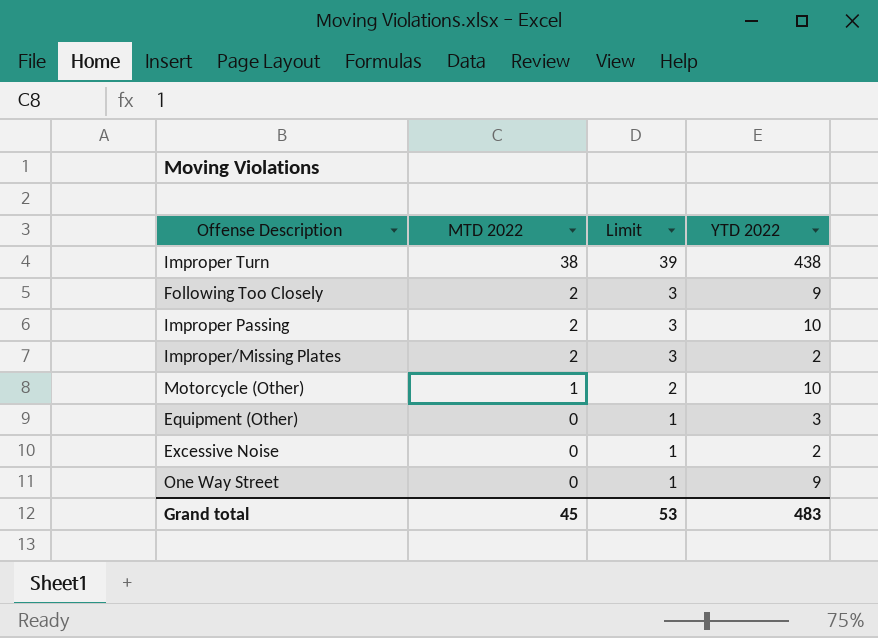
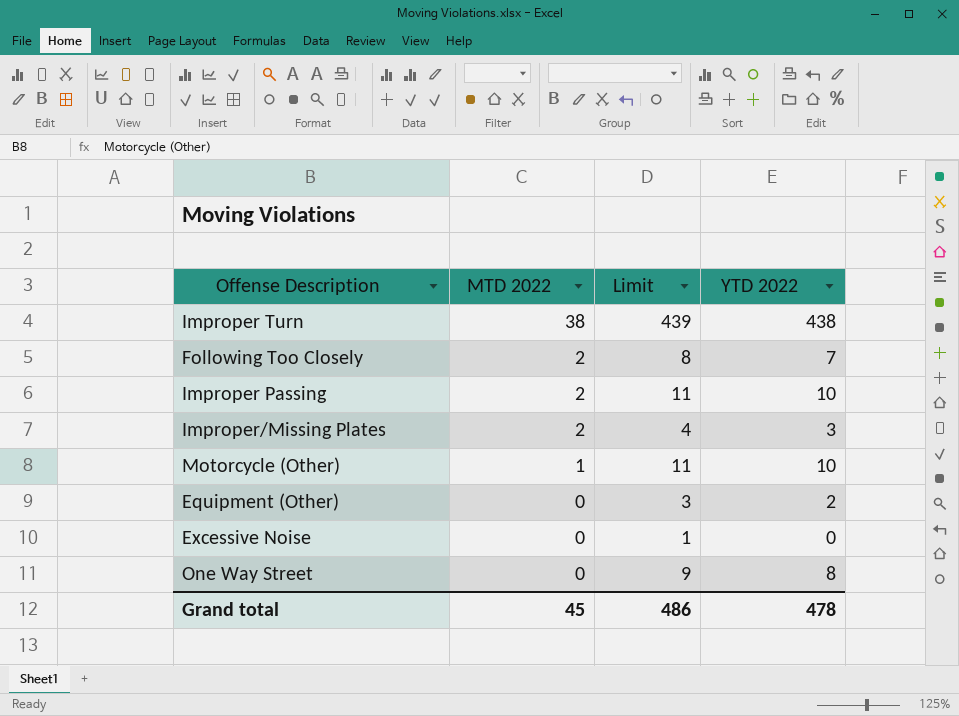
column Limit | formula: [MTD 2022] + 1 -> [YTD 2022] + 1
Following Too Closely | YTD 2022: 9 -> 7
Improper/Missing Plates | YTD 2022: 2 -> 3
Equipment (Other) | YTD 2022: 3 -> 2
Excessive Noise | YTD 2022: 2 -> 0
One Way Street | YTD 2022: 9 -> 8
Grand total | Limit: 53 -> 486
Grand total | YTD 2022: 483 -> 478

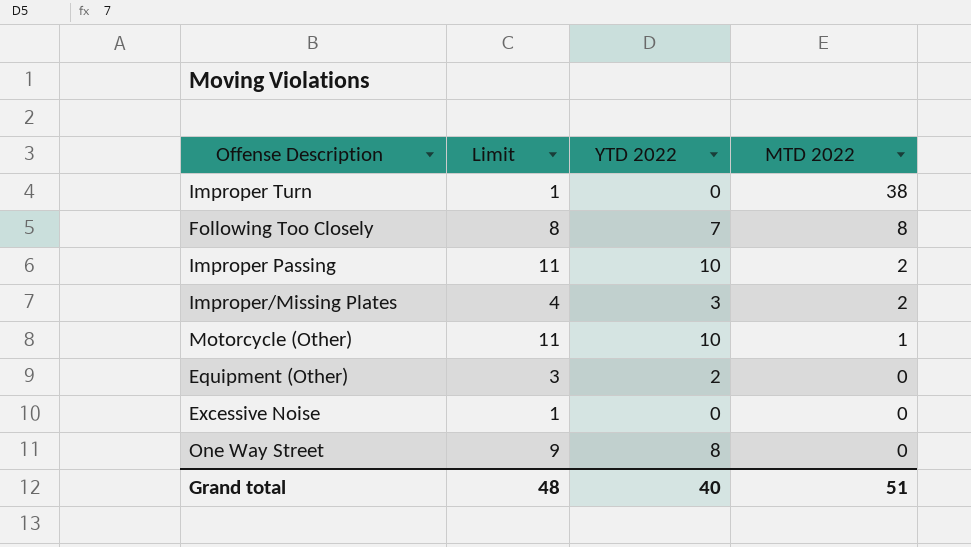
column MTD 2022 | position: 2 -> 4
Improper Turn | Limit: 439 -> 1
Improper Turn | YTD 2022: 438 -> 0
Following Too Closely | MTD 2022: 2 -> 8
Grand total | Limit: 486 -> 48
Grand total | YTD 2022: 478 -> 40
Grand total | MTD 2022: 45 -> 51

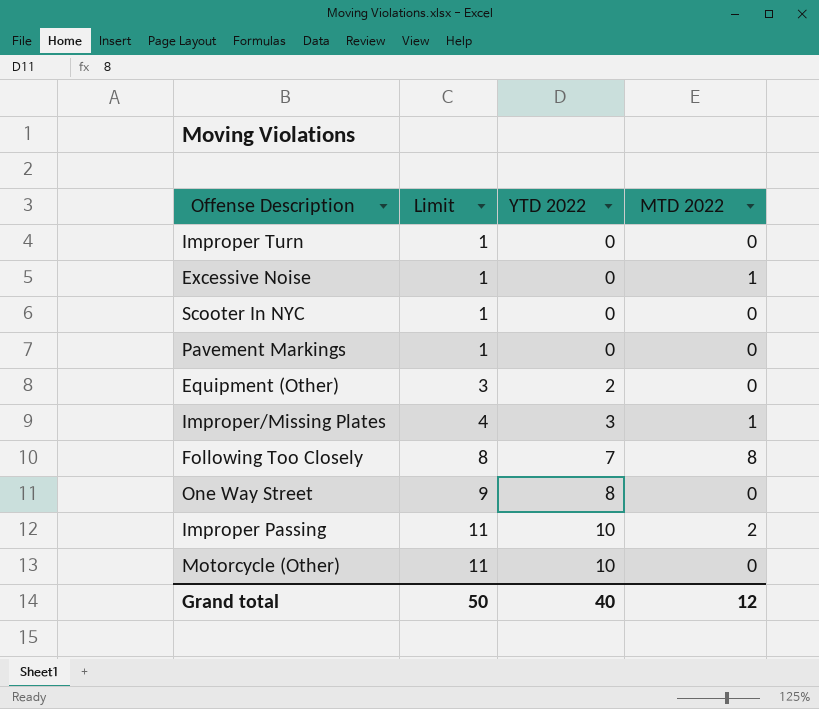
row order: MTD 2022 descending -> Limit ascending
Improper Turn | MTD 2022: 38 -> 0
Excessive Noise | MTD 2022: 0 -> 1
row Scooter In NYC: none -> 1 | 0 | 0
row Pavement Markings: none -> 1 | 0 | 0
Improper/Missing Plates | MTD 2022: 2 -> 1
Motorcycle (Other) | MTD 2022: 1 -> 0
Grand total | Limit: 48 -> 50
Grand total | MTD 2022: 51 -> 12

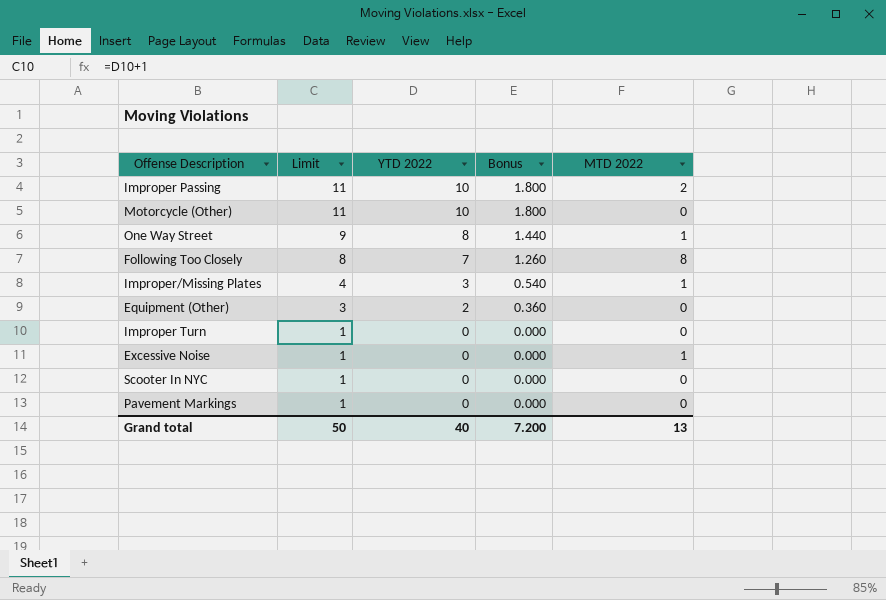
row order: Limit ascending -> Limit descending
column Bonus | formula: none -> [YTD 2022] * 0.18
One Way Street | MTD 2022: 0 -> 1
Grand total | MTD 2022: 12 -> 13

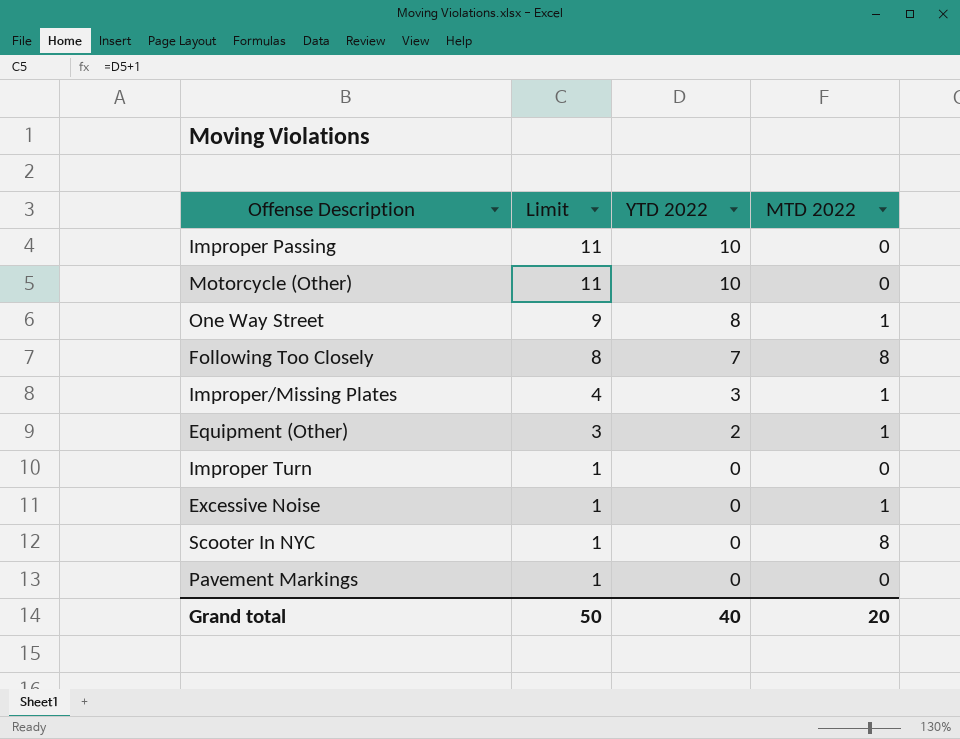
column Bonus | formula: [YTD 2022] * 0.18 -> none
Improper Passing | MTD 2022: 2 -> 0
Equipment (Other) | MTD 2022: 0 -> 1
Scooter In NYC | MTD 2022: 0 -> 8
Grand total | MTD 2022: 13 -> 20

